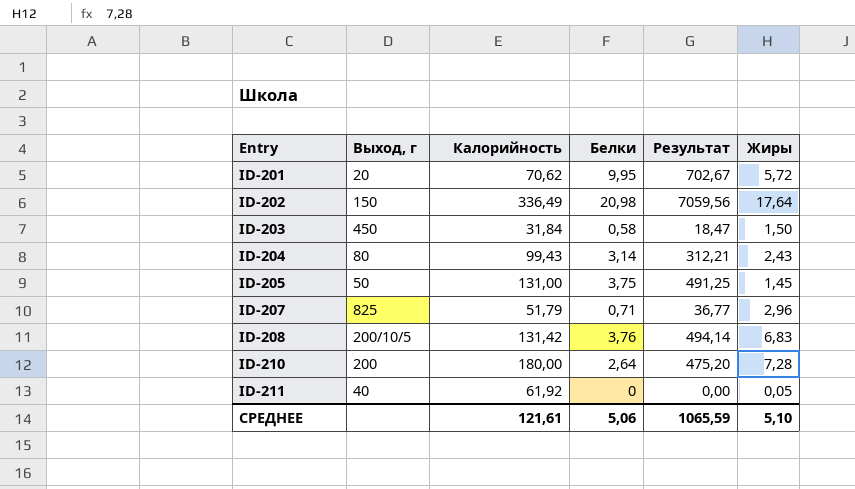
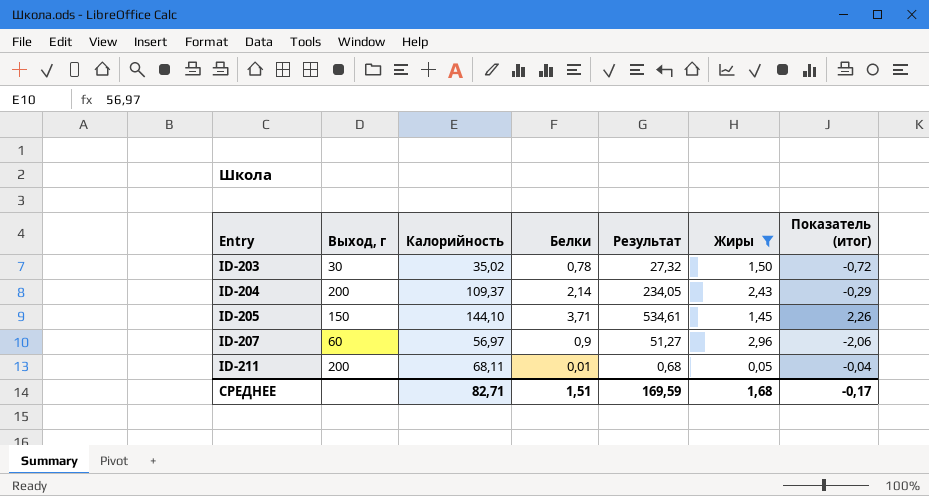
filter: none -> Жиры <= 2,96
column Показатель (итог) | formula: none -> [Белки] - [Жиры]
ID-203 | Выход, г: 450 -> 30
ID-203 | Калорийность: 31,84 -> 35,02
ID-203 | Белки: 0,58 -> 0,78
ID-203 | Результат: 18,47 -> 27,32
ID-204 | Выход, г: 80 -> 200
ID-204 | Калорийность: 99,43 -> 109,37
ID-204 | Белки: 3,14 -> 2,14
ID-204 | Результат: 312,21 -> 234,05
ID-205 | Выход, г: 50 -> 150
ID-205 | Калорийность: 131,00 -> 144,10
ID-205 | Белки: 3,75 -> 3,71
ID-205 | Результат: 491,25 -> 534,61
ID-207 | Выход, г: 825 -> 60
ID-207 | Калорийность: 51,79 -> 56,97
ID-207 | Белки: 0,71 -> 0,9
ID-207 | Результат: 36,77 -> 51,27
ID-211 | Выход, г: 40 -> 200
ID-211 | Калорийность: 61,92 -> 68,11
ID-211 | Белки: 0 -> 0,01
ID-211 | Результат: 0,00 -> 0,68
СРЕДНЕЕ | Калорийность: 121,61 -> 82,71
СРЕДНЕЕ | Белки: 5,06 -> 1,51
СРЕДНЕЕ | Результат: 1065,59 -> 169,59
СРЕДНЕЕ | Жиры: 5,10 -> 1,68

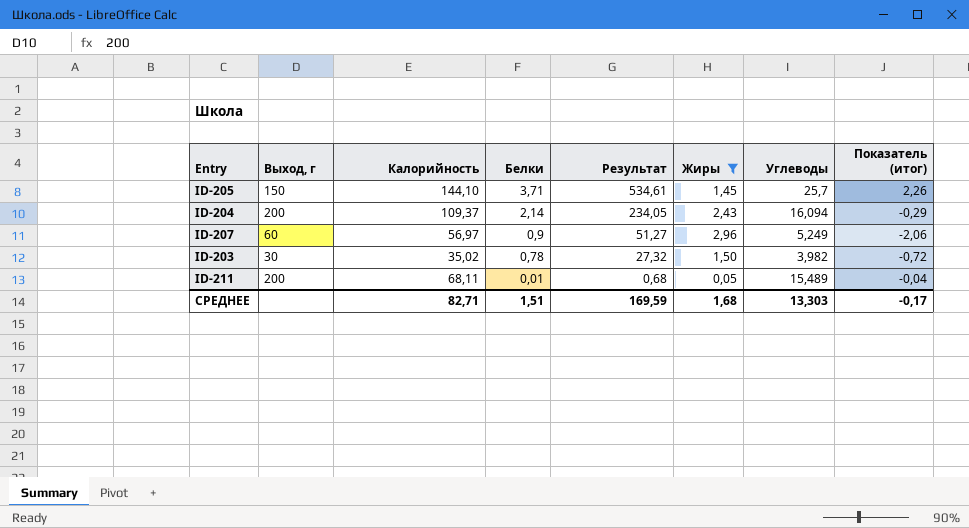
row order: Entry ascending -> Белки descending
column Углеводы | position: none -> 7

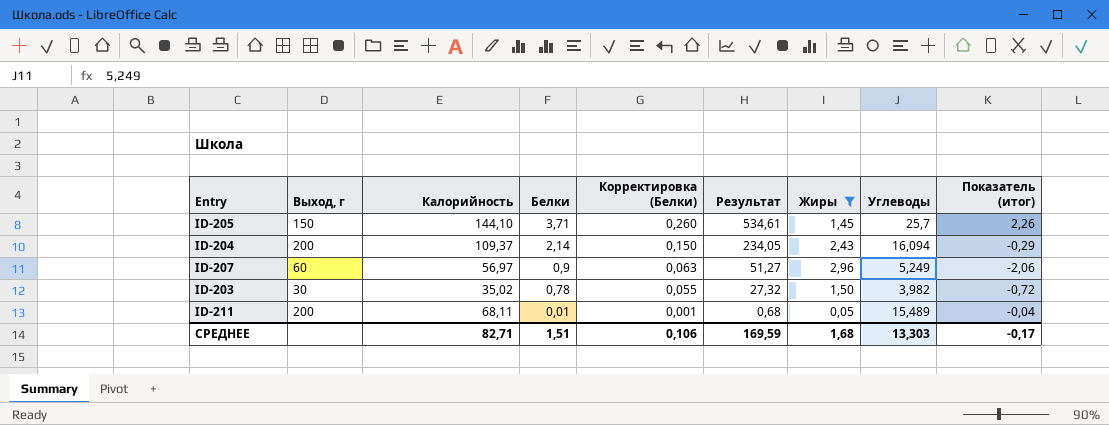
column Корректировка (Белки) | formula: none -> [Белки] * 0,07

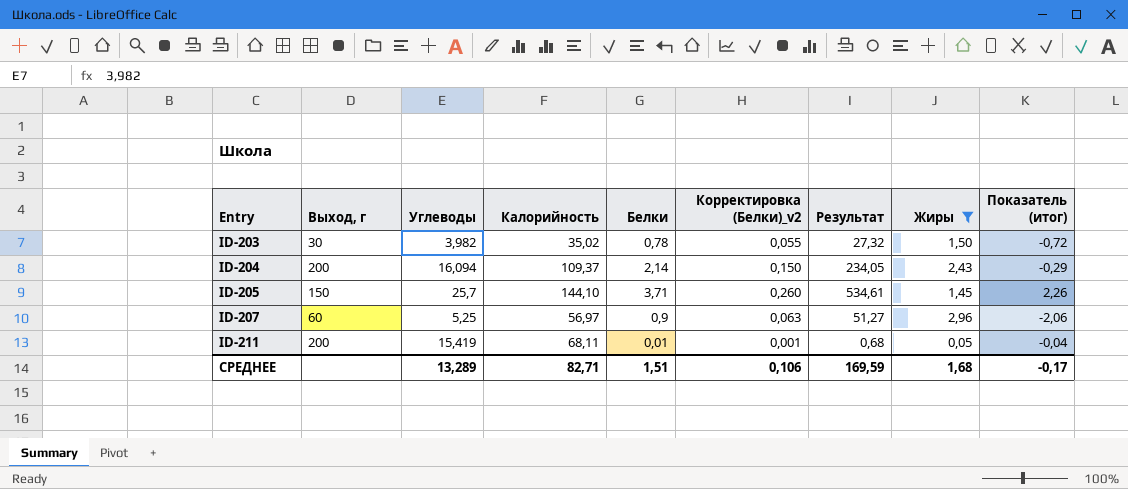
row order: Белки descending -> Entry ascending
column Углеводы | position: 8 -> 3
column name: Корректировка (Белки) -> Корректировка (Белки)_v2
ID-207 | Углеводы: 5,249 -> 5,25
ID-211 | Углеводы: 15,489 -> 15,419
СРЕДНЕЕ | Углеводы: 13,303 -> 13,289

